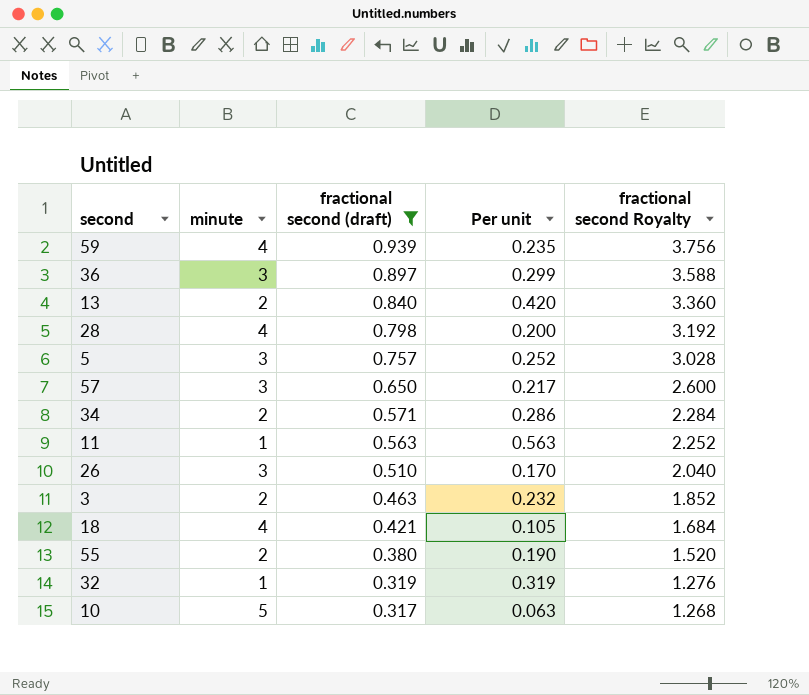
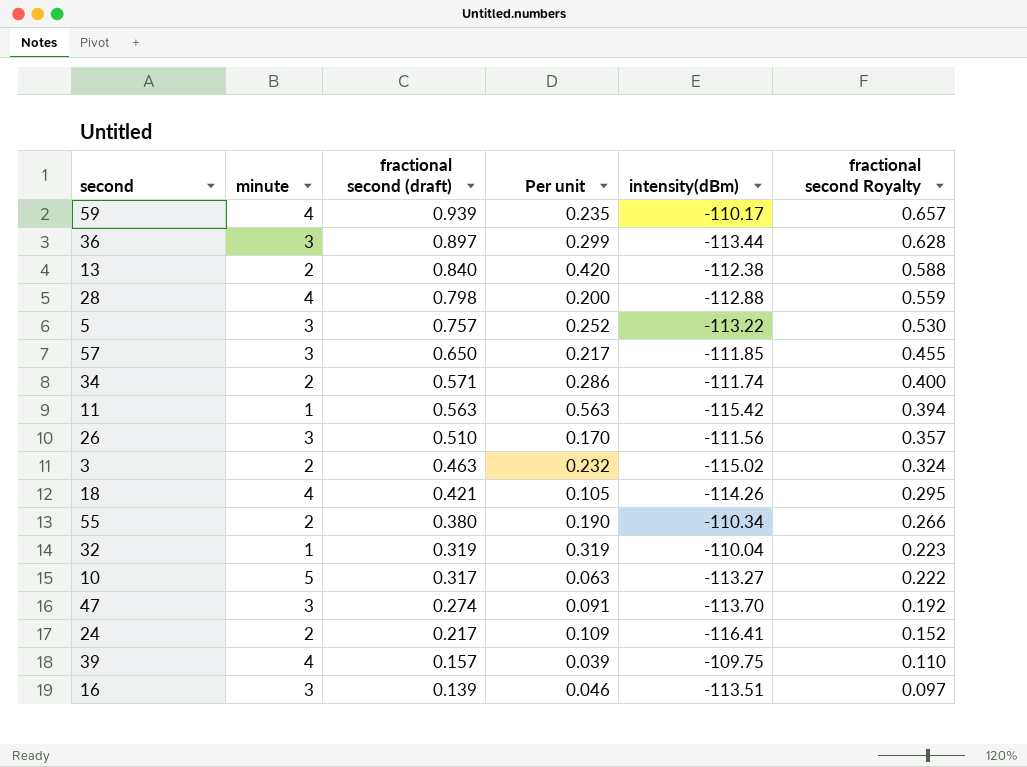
filter: fractional second (draft) >= 0.317 -> none
column intensity(dBm) | position: none -> 5
column fractional second Royalty | formula: [fractional second (draft)] * 4 -> [fractional second (draft)] * 0.7

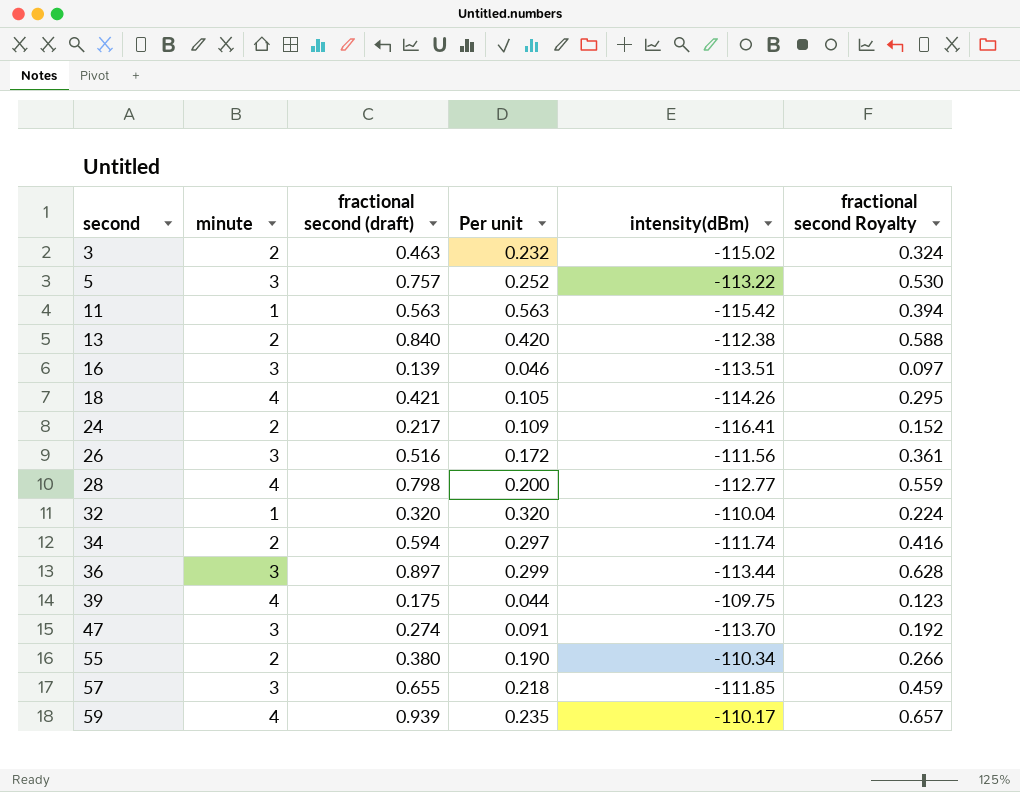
row order: fractional second (draft) descending -> second ascending
row 10: 5 | 0.317 | 0.063 | -113.27 | 0.222 -> none
26 | fractional second (draft): 0.510 -> 0.516
26 | Per unit: 0.170 -> 0.172
26 | fractional second Royalty: 0.357 -> 0.361
28 | intensity(dBm): -112.88 -> -112.77
32 | fractional second (draft): 0.319 -> 0.320
32 | Per unit: 0.319 -> 0.320
32 | fractional second Royalty: 0.223 -> 0.224
34 | fractional second (draft): 0.571 -> 0.594
34 | Per unit: 0.286 -> 0.297
34 | fractional second Royalty: 0.400 -> 0.416
39 | fractional second (draft): 0.157 -> 0.175
39 | Per unit: 0.039 -> 0.044
39 | fractional second Royalty: 0.110 -> 0.123
57 | fractional second (draft): 0.650 -> 0.655
57 | Per unit: 0.217 -> 0.218
57 | fractional second Royalty: 0.455 -> 0.459

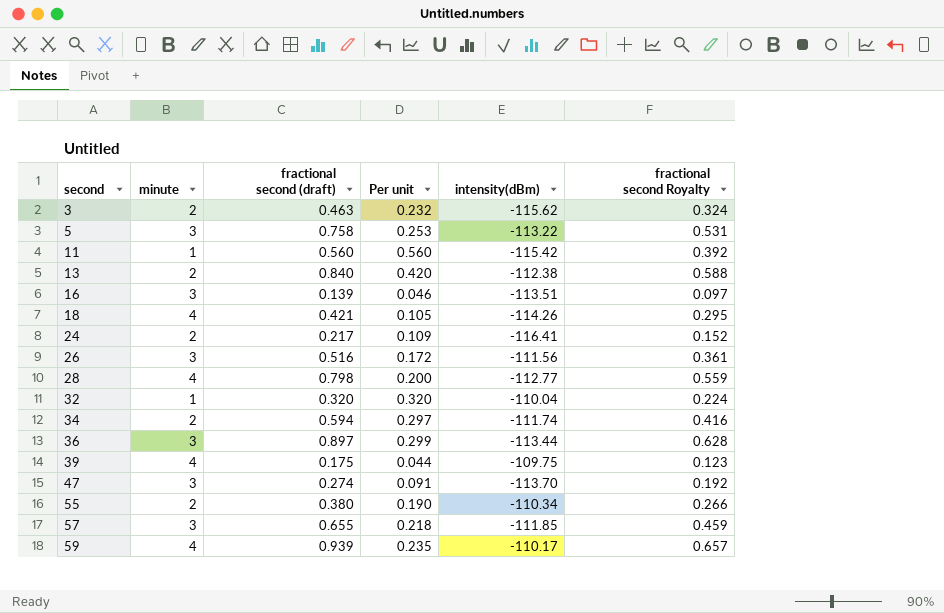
3 | intensity(dBm): -115.02 -> -115.62
5 | fractional second (draft): 0.757 -> 0.758
5 | Per unit: 0.252 -> 0.253
5 | fractional second Royalty: 0.530 -> 0.531
11 | fractional second (draft): 0.563 -> 0.560
11 | Per unit: 0.563 -> 0.560
11 | fractional second Royalty: 0.394 -> 0.392

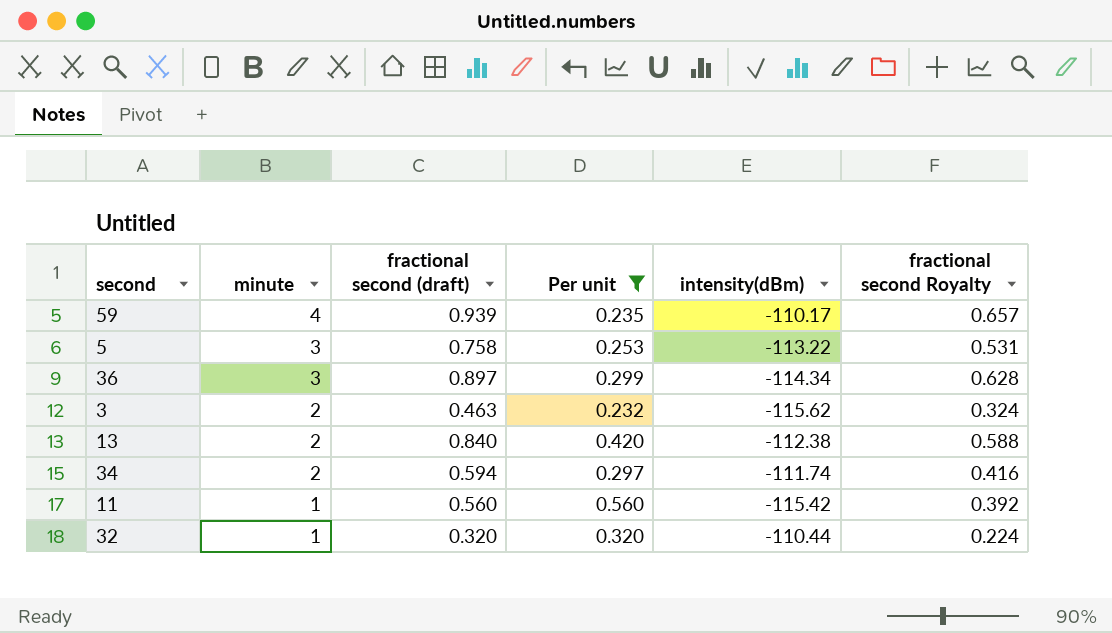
filter: none -> Per unit >= 0.232
row order: second ascending -> minute descending
36 | intensity(dBm): -113.44 -> -114.34
32 | intensity(dBm): -110.04 -> -110.44

